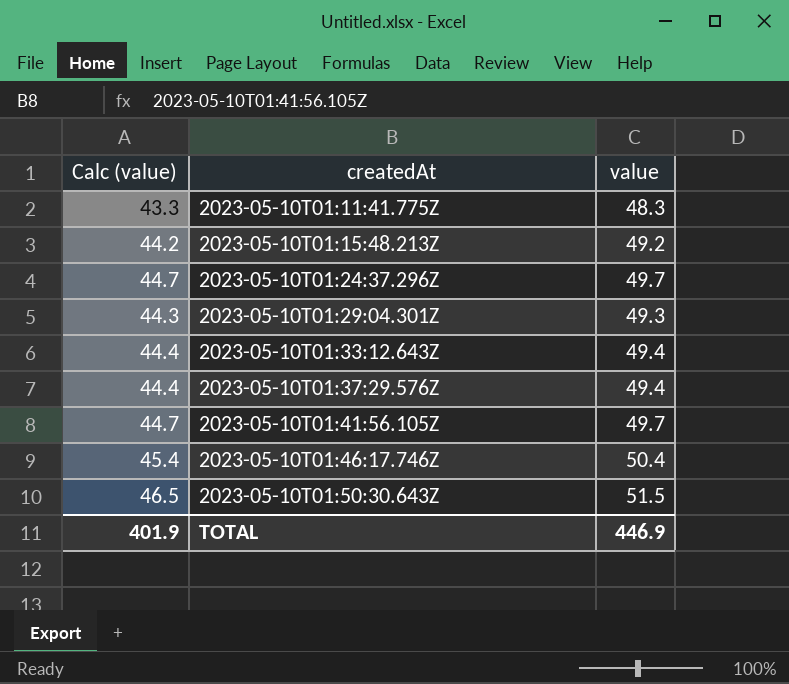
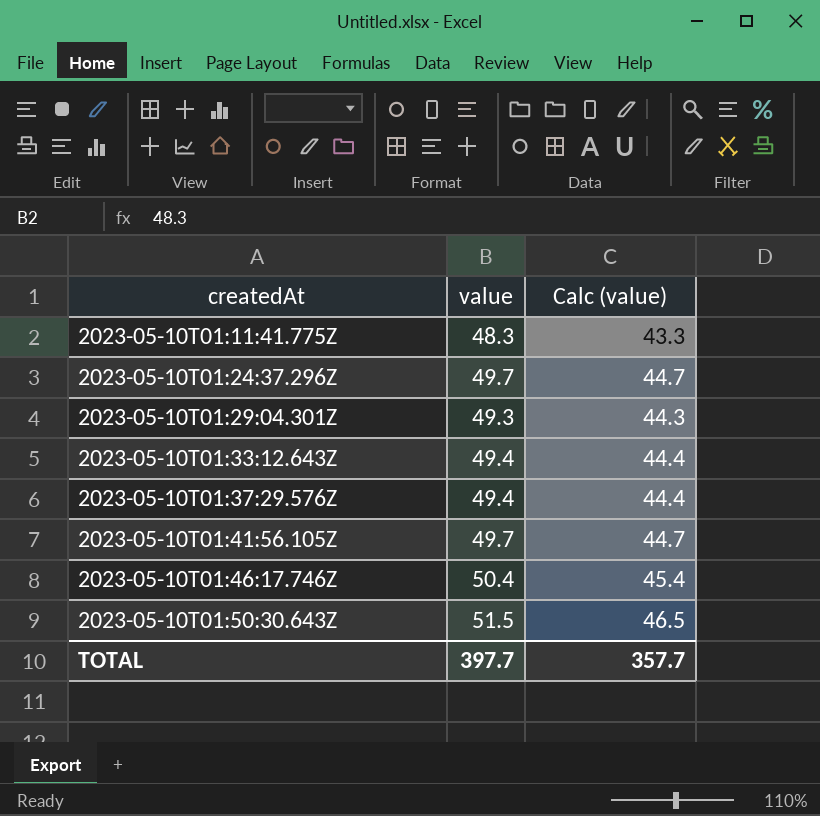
column Calc (value) | position: 1 -> 3
row 2023-05-10T01:15:48.213Z: 44.2 | 49.2 -> none
TOTAL | value: 446.9 -> 397.7
TOTAL | Calc (value): 401.9 -> 357.7

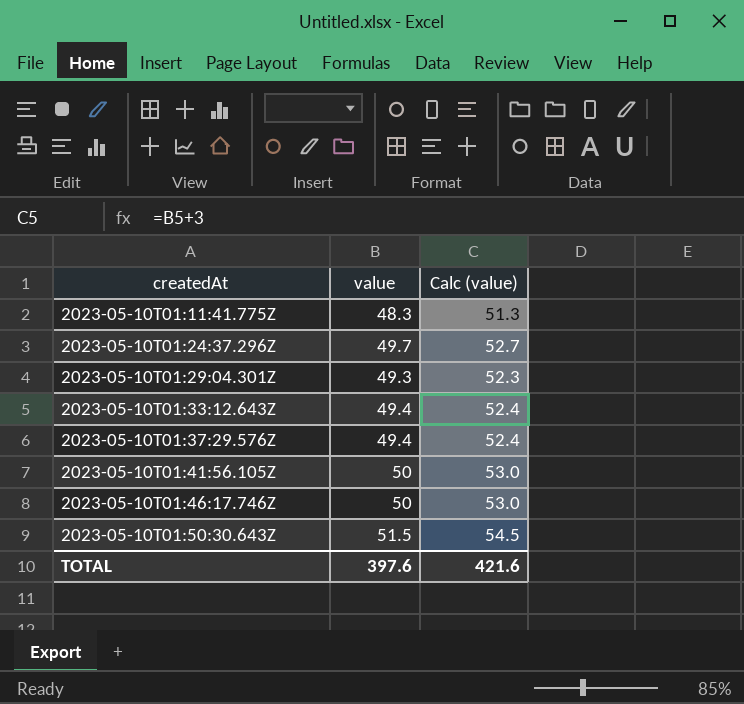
column Calc (value) | formula: [value] - 5 -> [value] + 3
2023-05-10T01:41:56.105Z | value: 49.7 -> 50
2023-05-10T01:46:17.746Z | value: 50.4 -> 50
TOTAL | value: 397.7 -> 397.6
TOTAL | Calc (value): 357.7 -> 421.6

